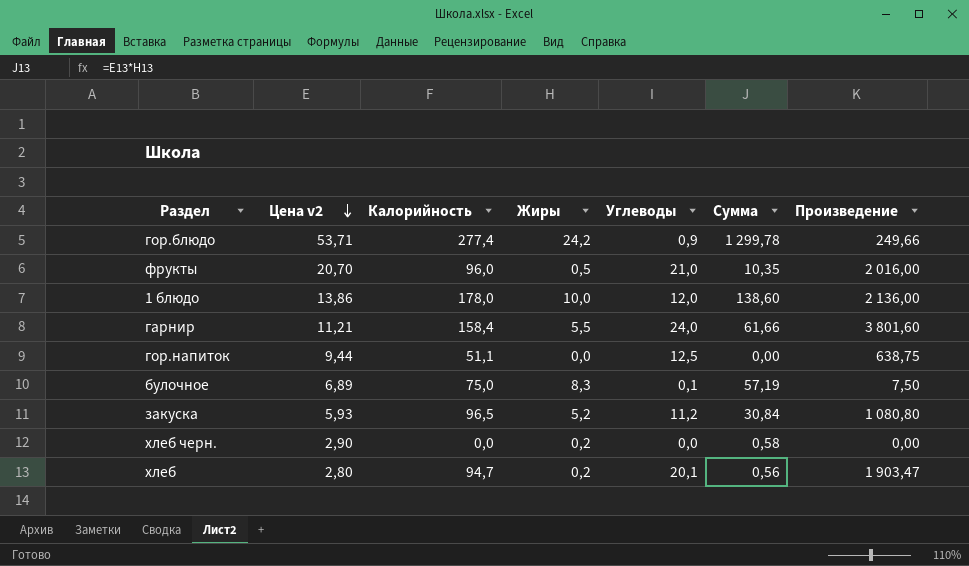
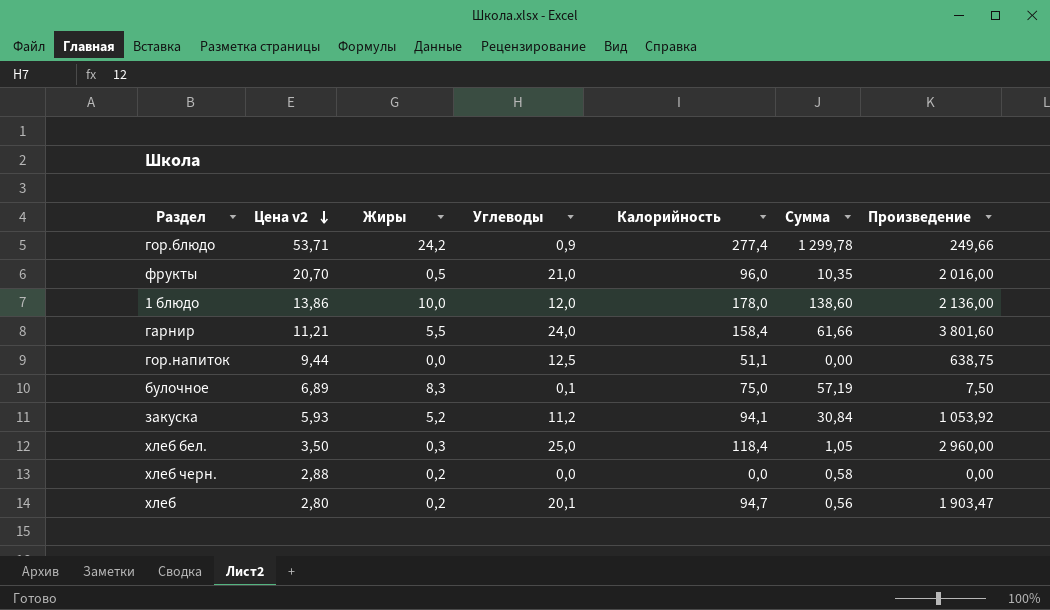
column Калорийность | position: 3 -> 5
закуска | Калорийность: 96,5 -> 94,1
закуска | Произведение: 1 080,80 -> 1 053,92
row хлеб бел.: none -> 3,50 | 0,3 | 25,0 | 118,4 | 1,05 | 2 960,00
хлеб черн. | Цена v2: 2,90 -> 2,88

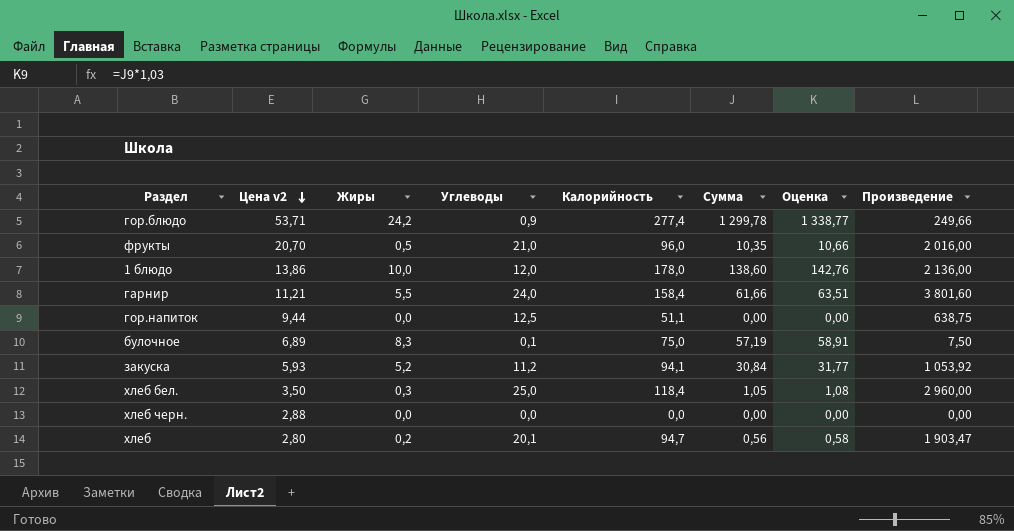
column Оценка | formula: none -> [Сумма] * 1,03
хлеб черн. | Жиры: 0,2 -> 0,0
хлеб черн. | Сумма: 0,58 -> 0,00

